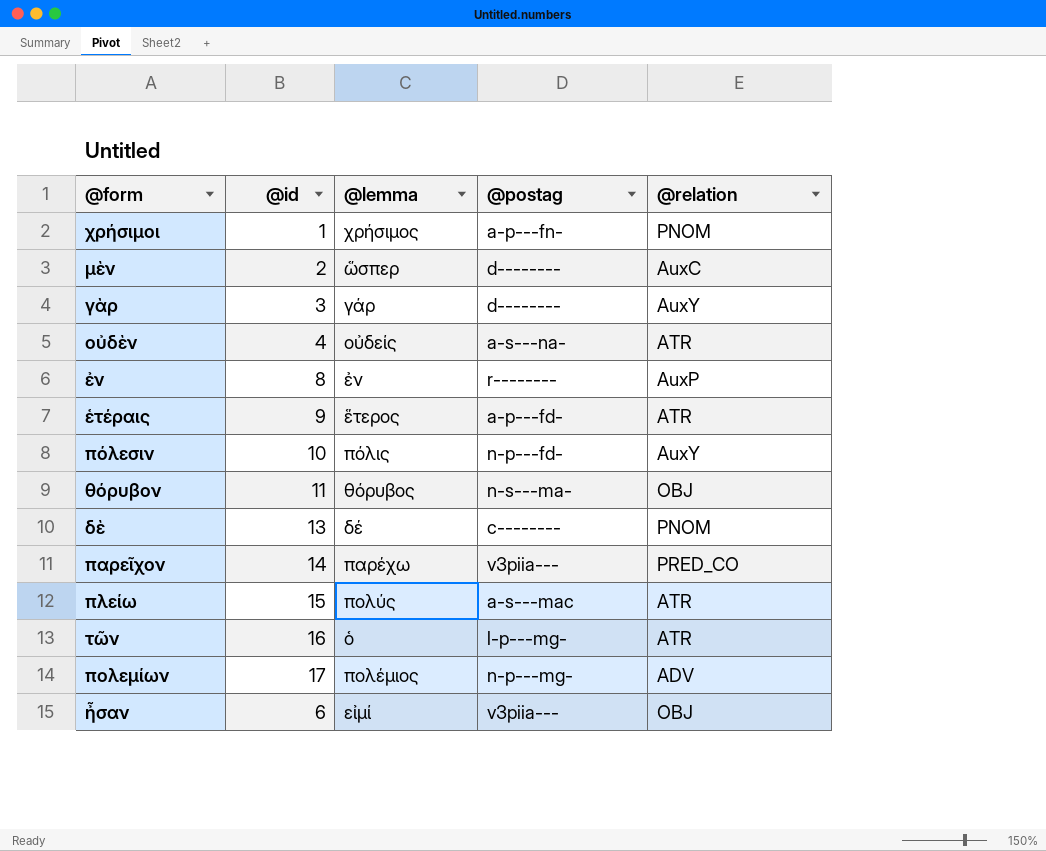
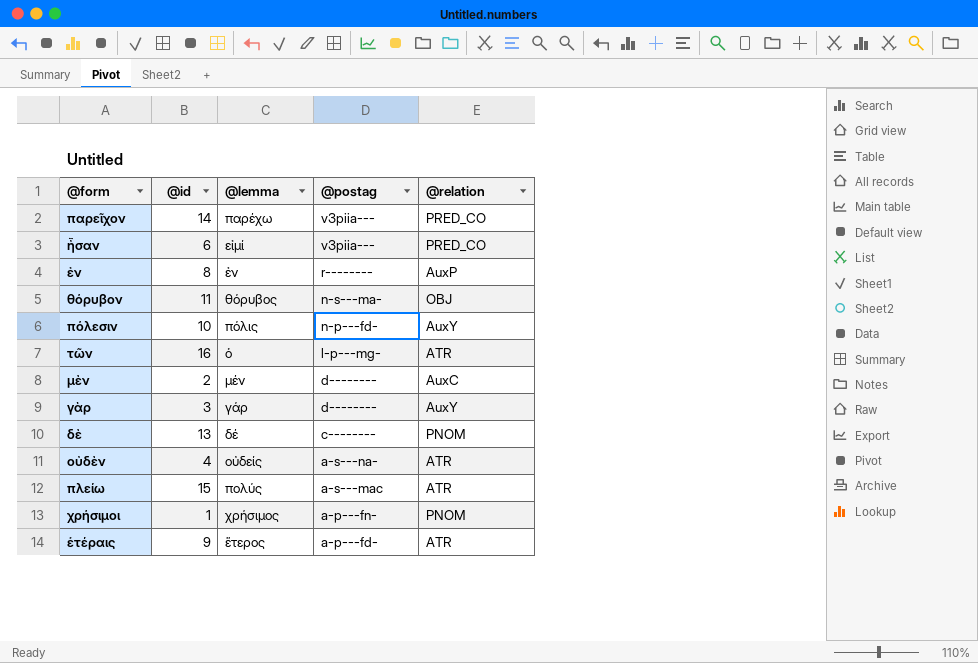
row order: none -> @postag descending
row πολεμίων: 17 | πολέμιος | n-p---mg- | ADV -> none
ἦσαν | @relation: OBJ -> PRED_CO
μὲν | @lemma: ὥσπερ -> μέν

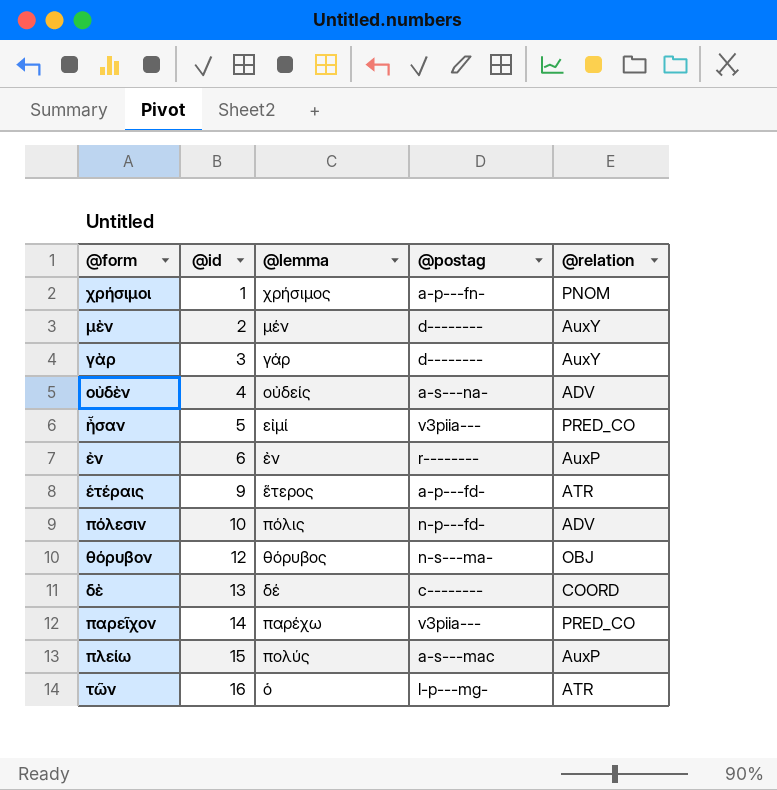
row order: @postag descending -> @id ascending
μὲν | @relation: AuxC -> AuxY
οὐδὲν | @relation: ATR -> ADV
ἦσαν | @id: 6 -> 5
ἐν | @id: 8 -> 6
πόλεσιν | @relation: AuxY -> ADV
θόρυβον | @id: 11 -> 12
δὲ | @relation: PNOM -> COORD
πλείω | @relation: ATR -> AuxP

